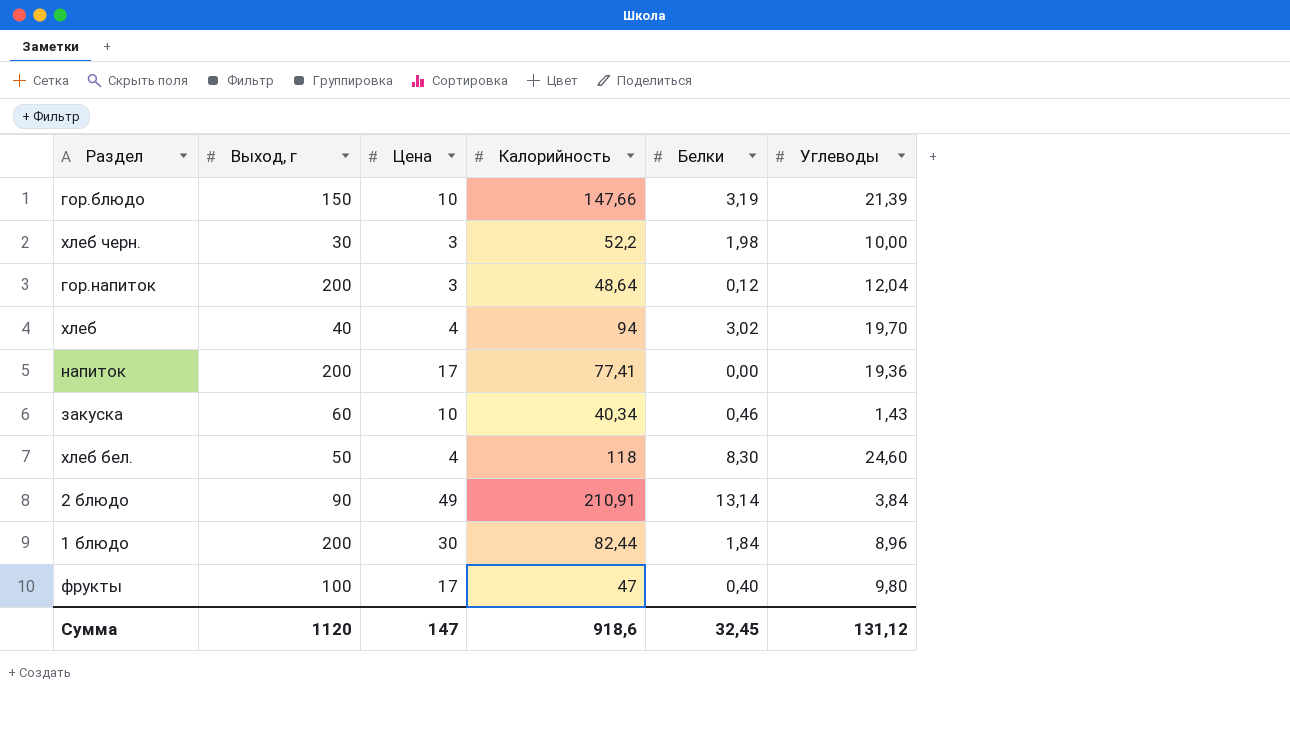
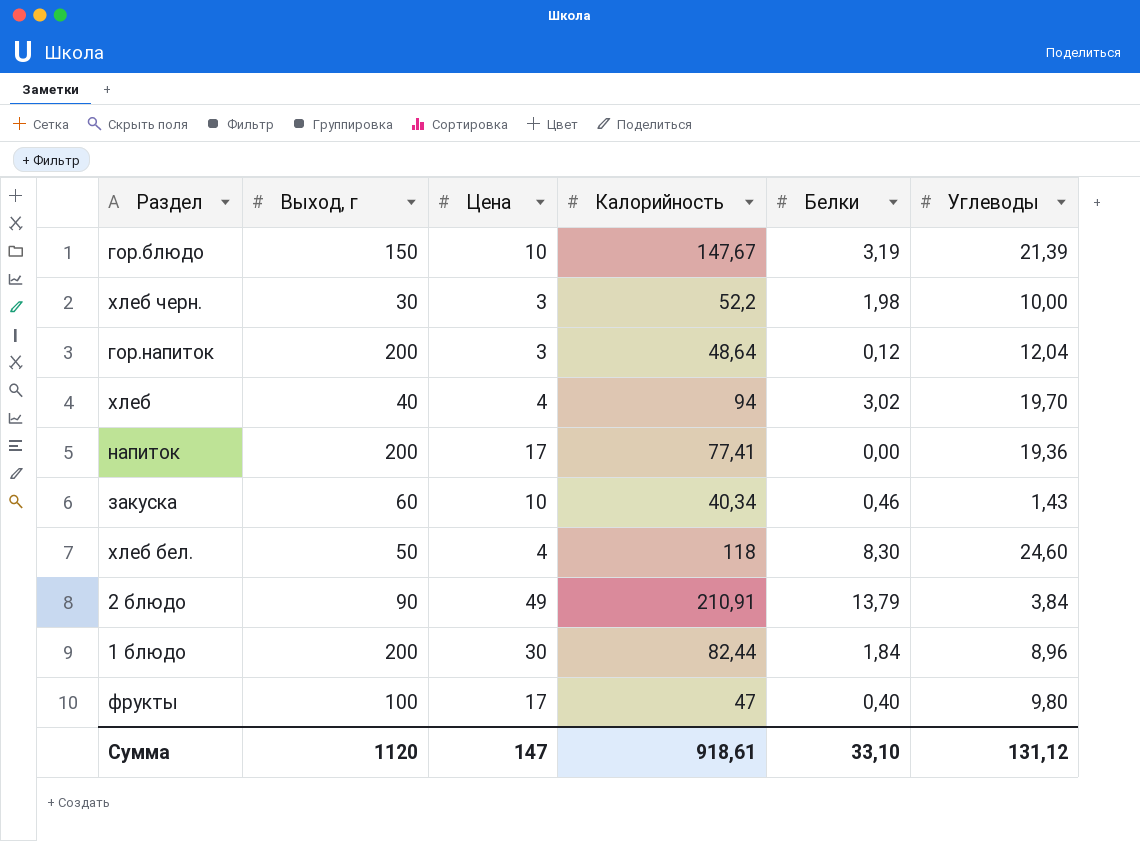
гор.блюдо | Калорийность: 147,66 -> 147,67
2 блюдо | Белки: 13,14 -> 13,79
Сумма | Калорийность: 918,6 -> 918,61
Сумма | Белки: 32,45 -> 33,10

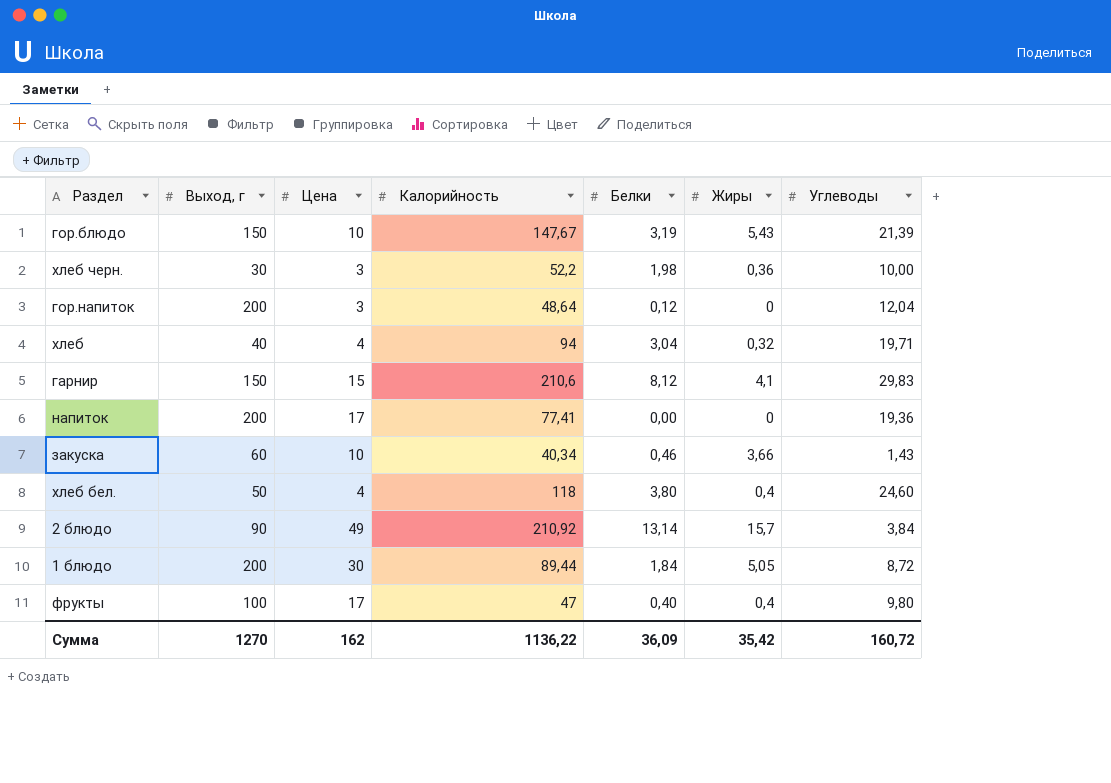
column Жиры | position: none -> 6
хлеб | Белки: 3,02 -> 3,04
хлеб | Углеводы: 19,70 -> 19,71
row гарнир: none -> 150 | 15 | 210,6 | 8,12 | 4,1 | 29,83
хлеб бел. | Белки: 8,30 -> 3,80
2 блюдо | Калорийность: 210,91 -> 210,92
2 блюдо | Белки: 13,79 -> 13,14
1 блюдо | Калорийность: 82,44 -> 89,44
1 блюдо | Углеводы: 8,96 -> 8,72
Сумма | Выход, г: 1120 -> 1270
Сумма | Цена: 147 -> 162
Сумма | Калорийность: 918,61 -> 1136,22
Сумма | Белки: 33,10 -> 36,09
Сумма | Углеводы: 131,12 -> 160,72

